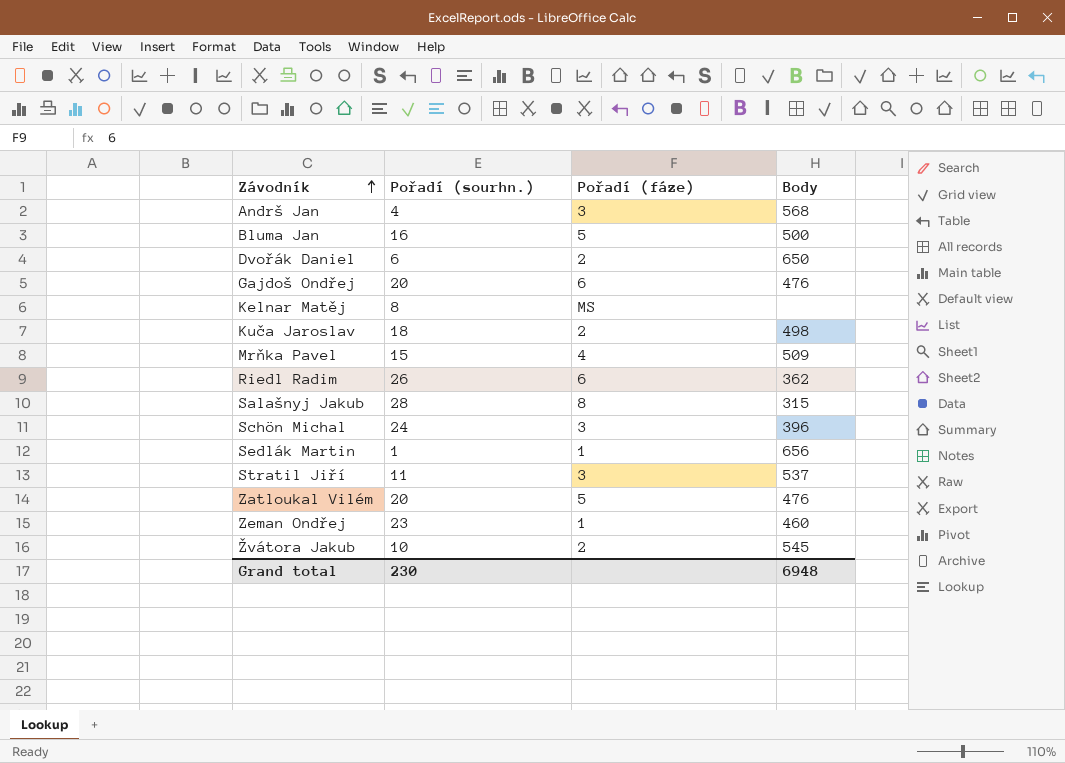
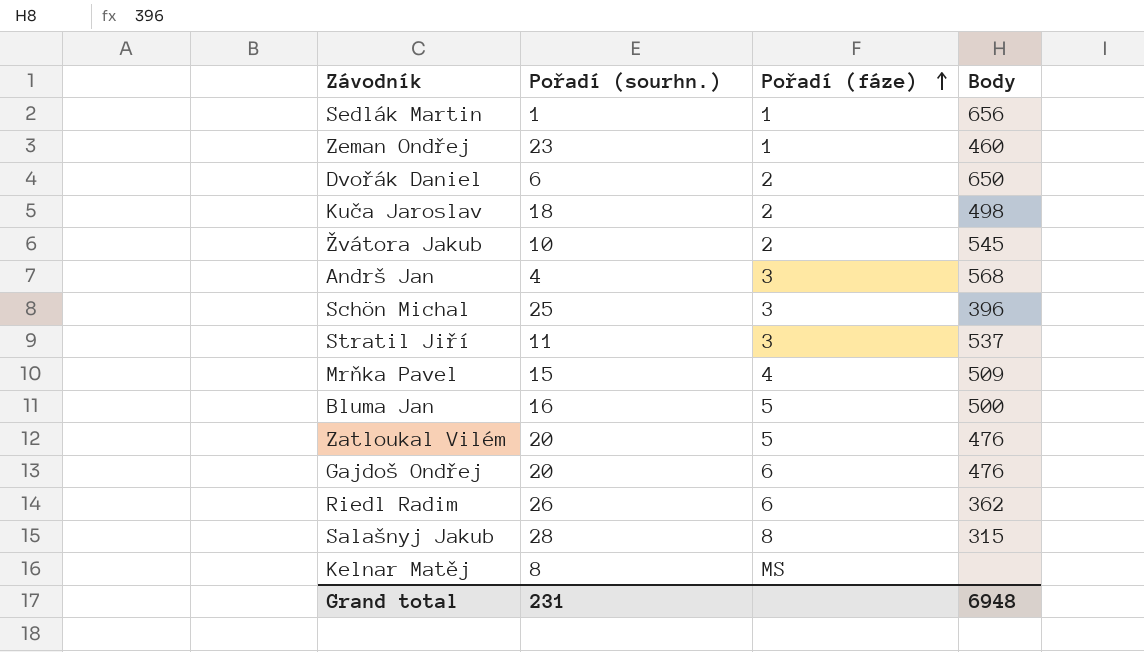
row order: Závodník ascending -> Pořadí (fáze) ascending
Schön Michal | Pořadí (sourhn.): 24 -> 25
Grand total | Pořadí (sourhn.): 230 -> 231

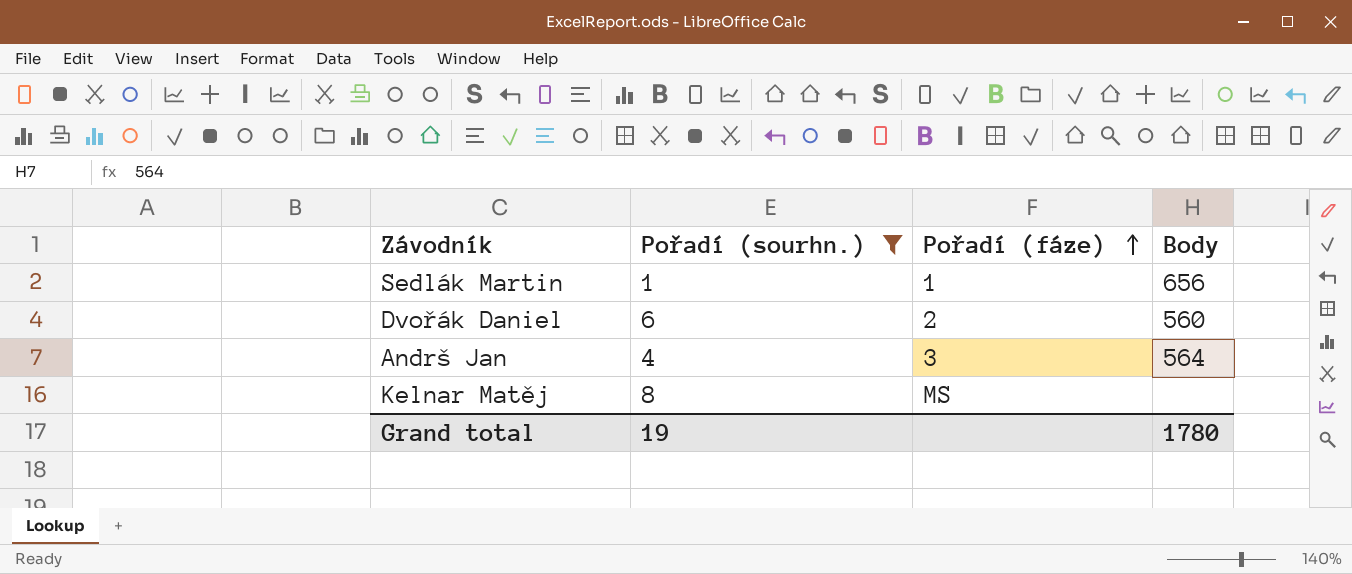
filter: none -> Pořadí (sourhn.) <= 8
Dvořák Daniel | Body: 650 -> 560
Andrš Jan | Body: 568 -> 564
Grand total | Pořadí (sourhn.): 231 -> 19
Grand total | Body: 6948 -> 1780

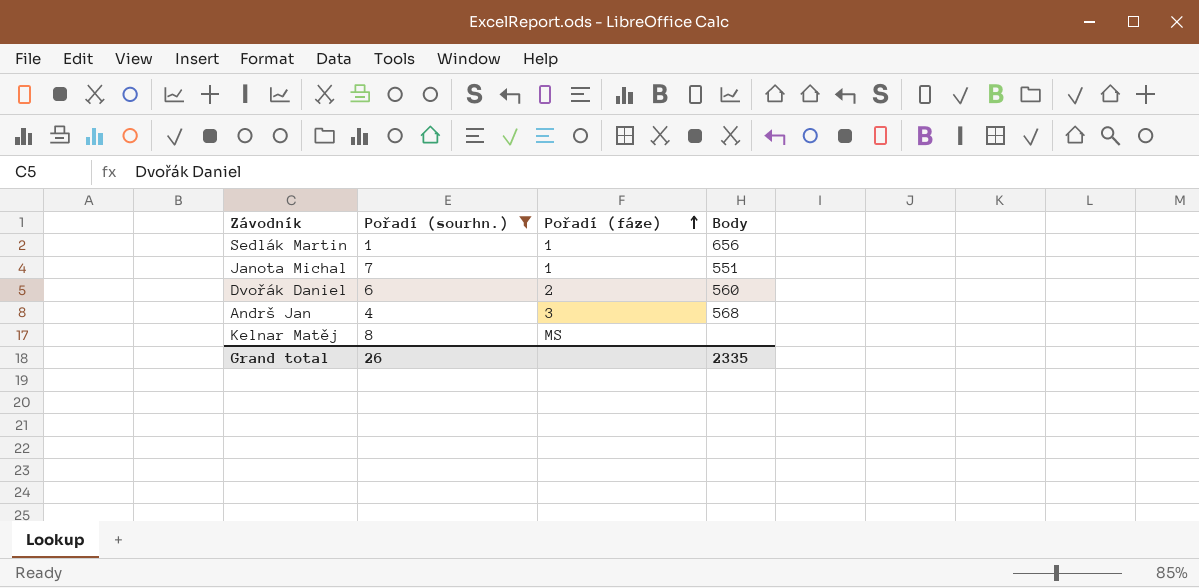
row Janota Michal: none -> 7 | 1 | 551
Andrš Jan | Body: 564 -> 568
Grand total | Pořadí (sourhn.): 19 -> 26
Grand total | Body: 1780 -> 2335

